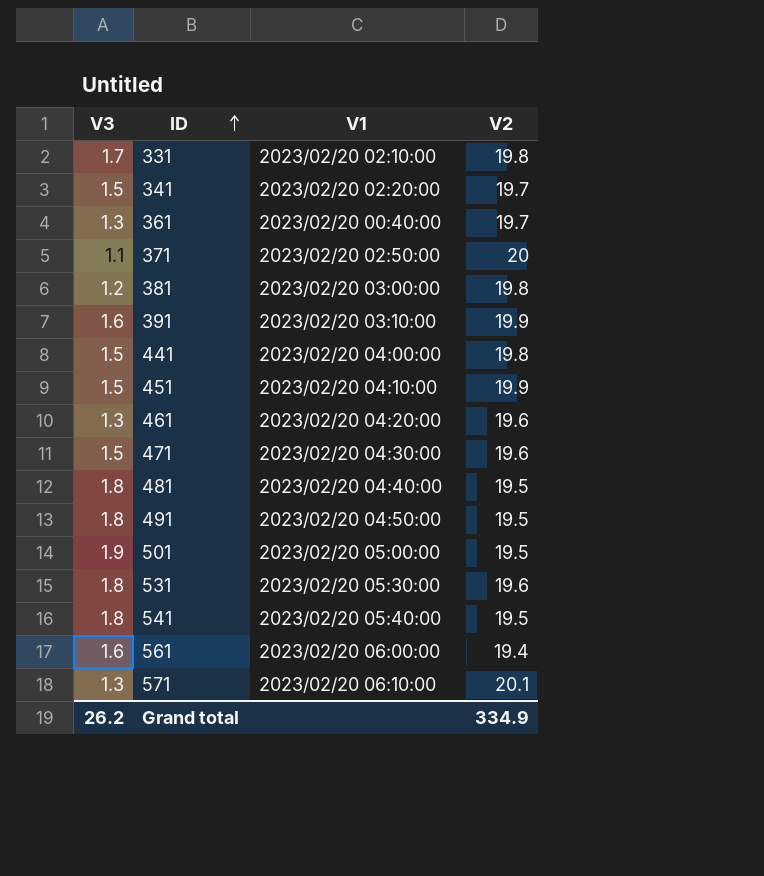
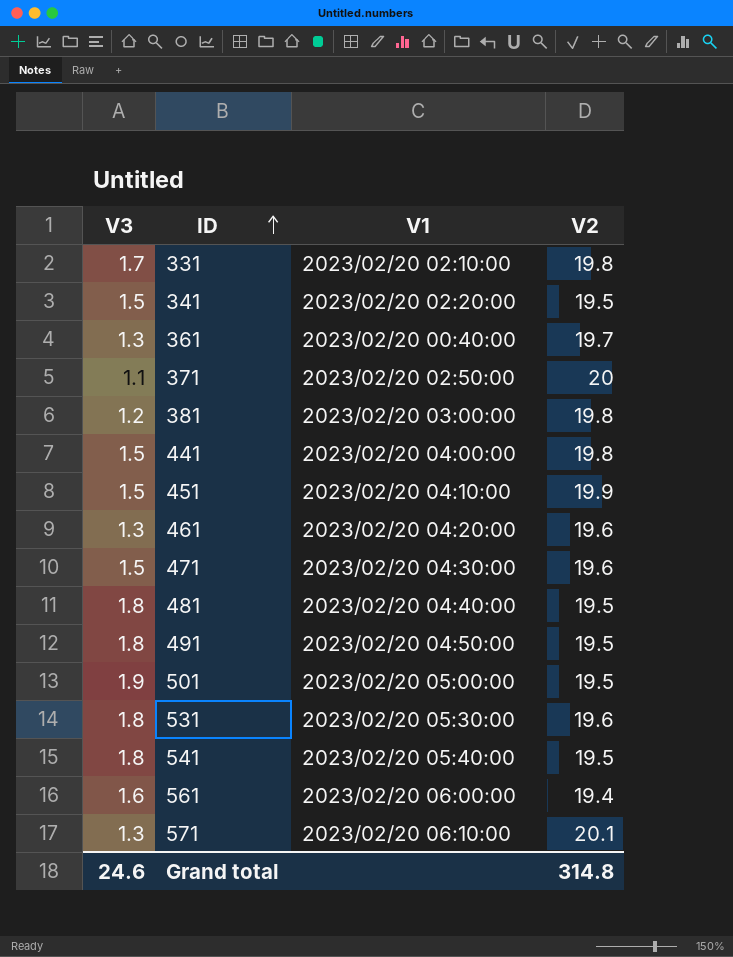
row 391: 1.6 | 2023/02/20 03:10:00 | 19.9 -> none
341 | V2: 19.7 -> 19.5
Grand total | V3: 26.2 -> 24.6
Grand total | V2: 334.9 -> 314.8

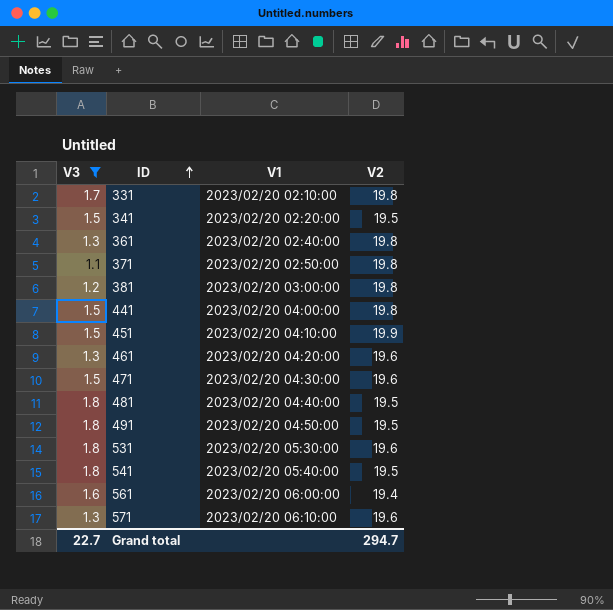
filter: none -> V3 != 1.9
361 | V1: 2023/02/20 00:40:00 -> 2023/02/20 02:40:00
361 | V2: 19.7 -> 19.8
371 | V2: 20 -> 19.8
571 | V2: 20.1 -> 19.6
Grand total | V3: 24.6 -> 22.7
Grand total | V2: 314.8 -> 294.7

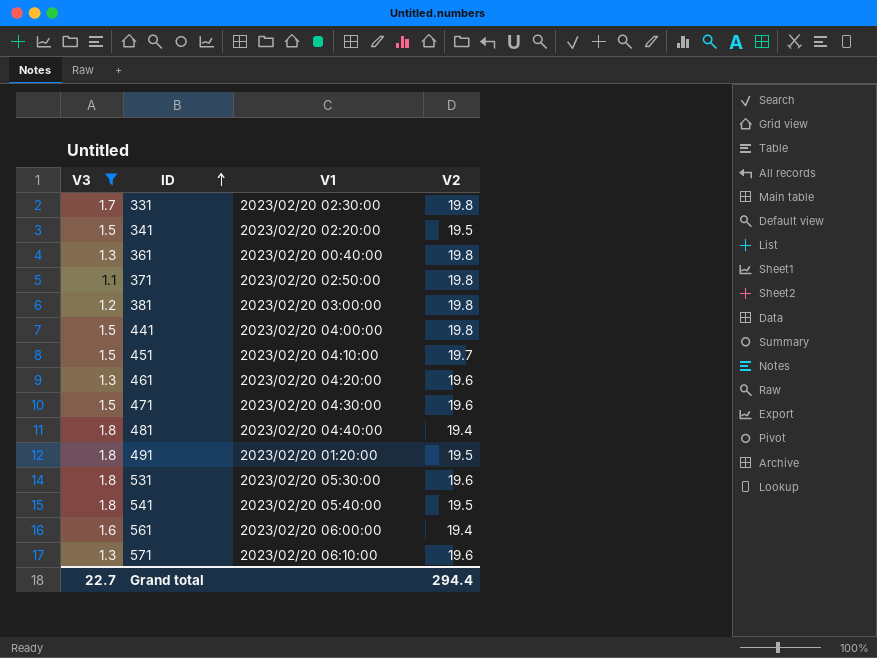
331 | V1: 2023/02/20 02:10:00 -> 2023/02/20 02:30:00
361 | V1: 2023/02/20 02:40:00 -> 2023/02/20 00:40:00
451 | V2: 19.9 -> 19.7
481 | V2: 19.5 -> 19.4
491 | V1: 2023/02/20 04:50:00 -> 2023/02/20 01:20:00
Grand total | V2: 294.7 -> 294.4

